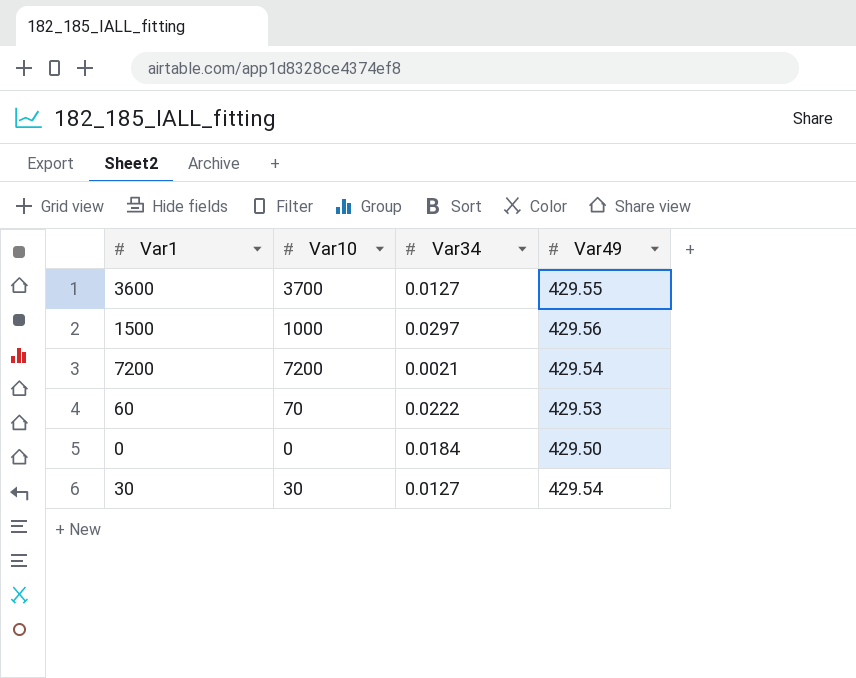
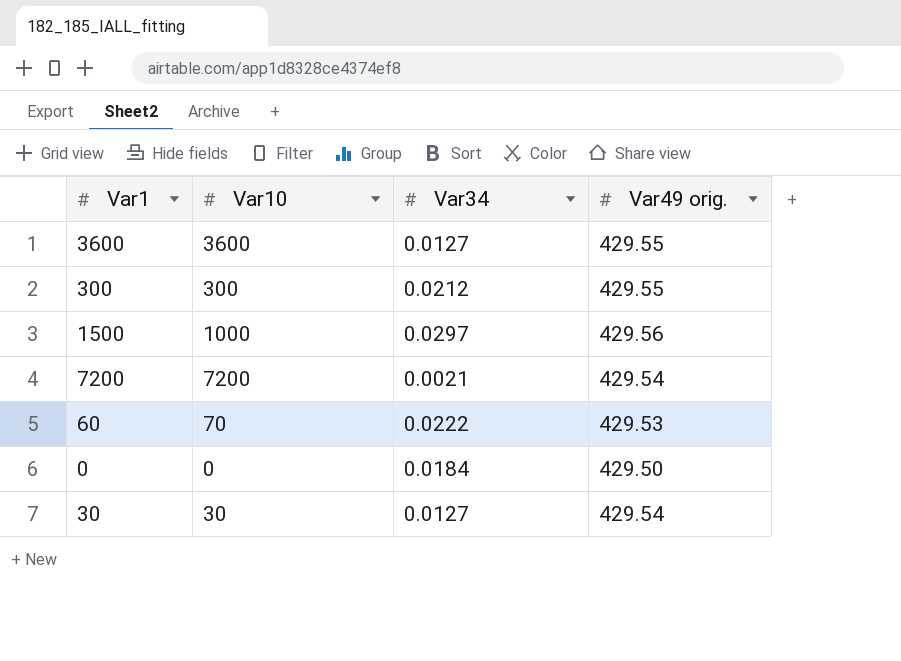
column name: Var49 -> Var49 orig.
3600 | Var10: 3700 -> 3600
row 300: none -> 300 | 0.0212 | 429.55

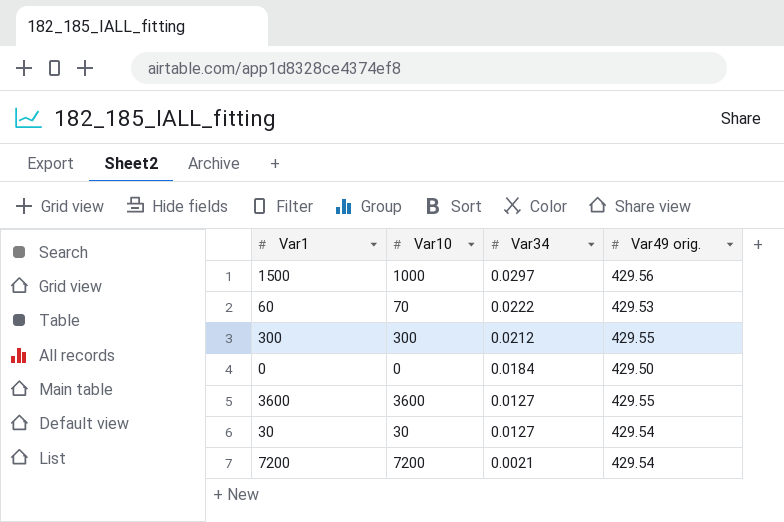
row order: none -> Var34 descending

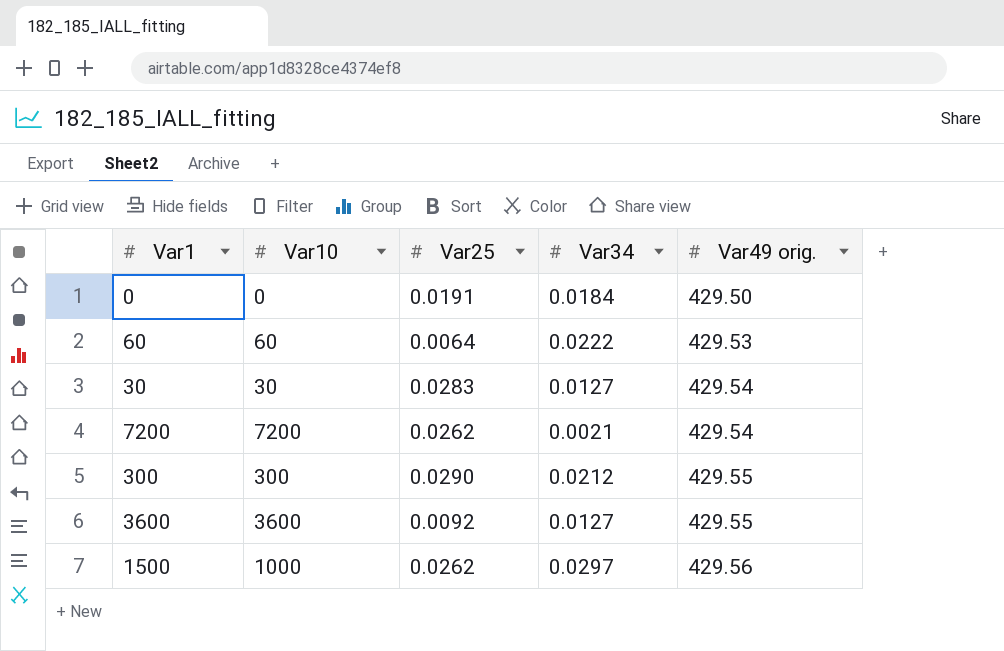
row order: Var34 descending -> Var49 orig. ascending
column Var25 | position: none -> 3
60 | Var10: 70 -> 60

